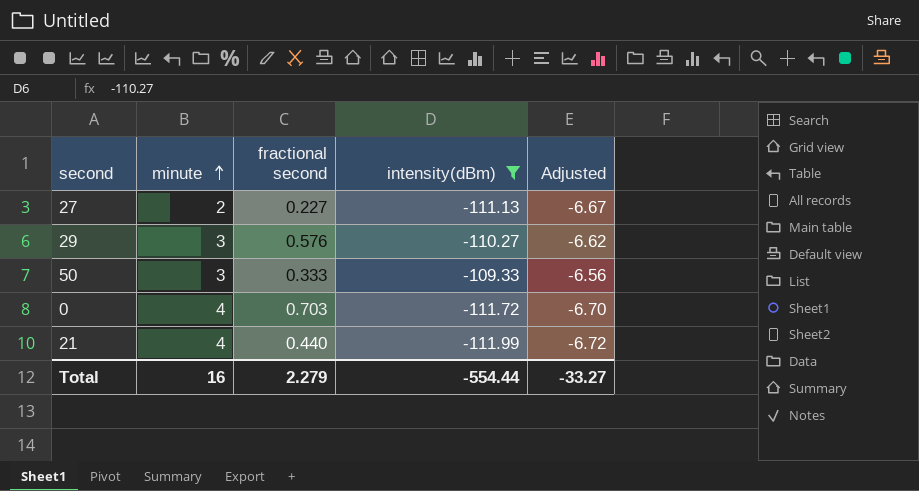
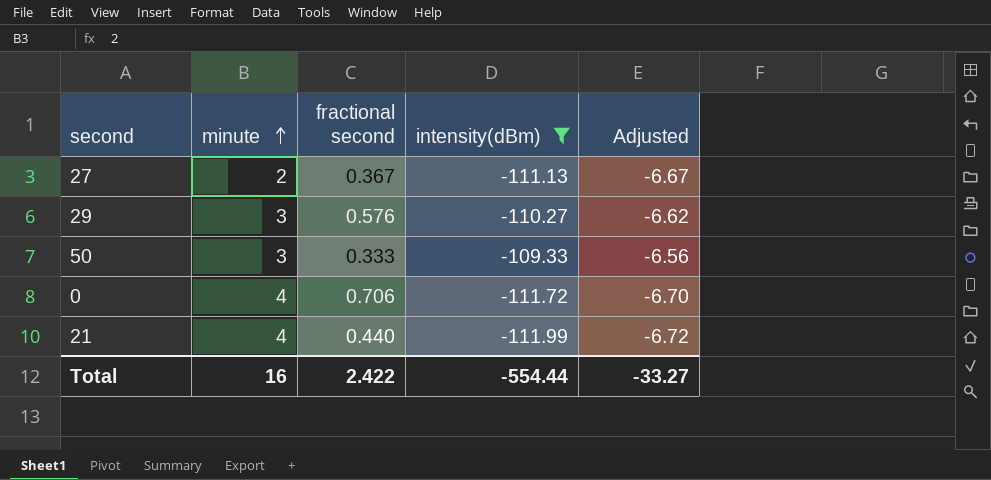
27 | fractional second: 0.227 -> 0.367
0 | fractional second: 0.703 -> 0.706
Total | fractional second: 2.279 -> 2.422

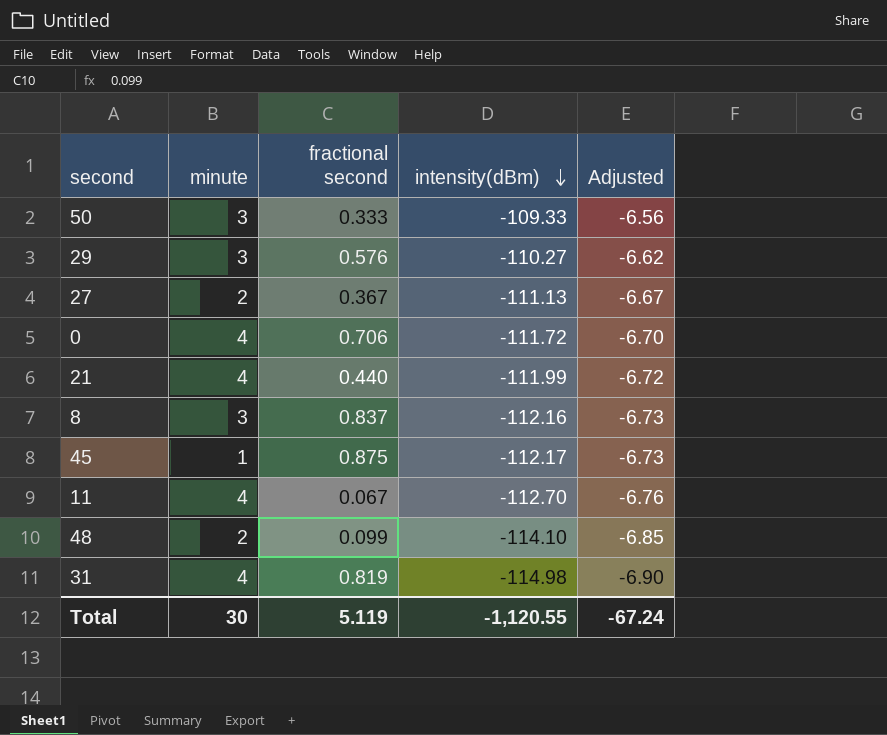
filter: intensity(dBm) >= -111.99 -> none
row order: minute ascending -> intensity(dBm) descending
Total | minute: 16 -> 30
Total | fractional second: 2.422 -> 5.119
Total | intensity(dBm): -554.44 -> -1,120.55
Total | Adjusted: -33.27 -> -67.24

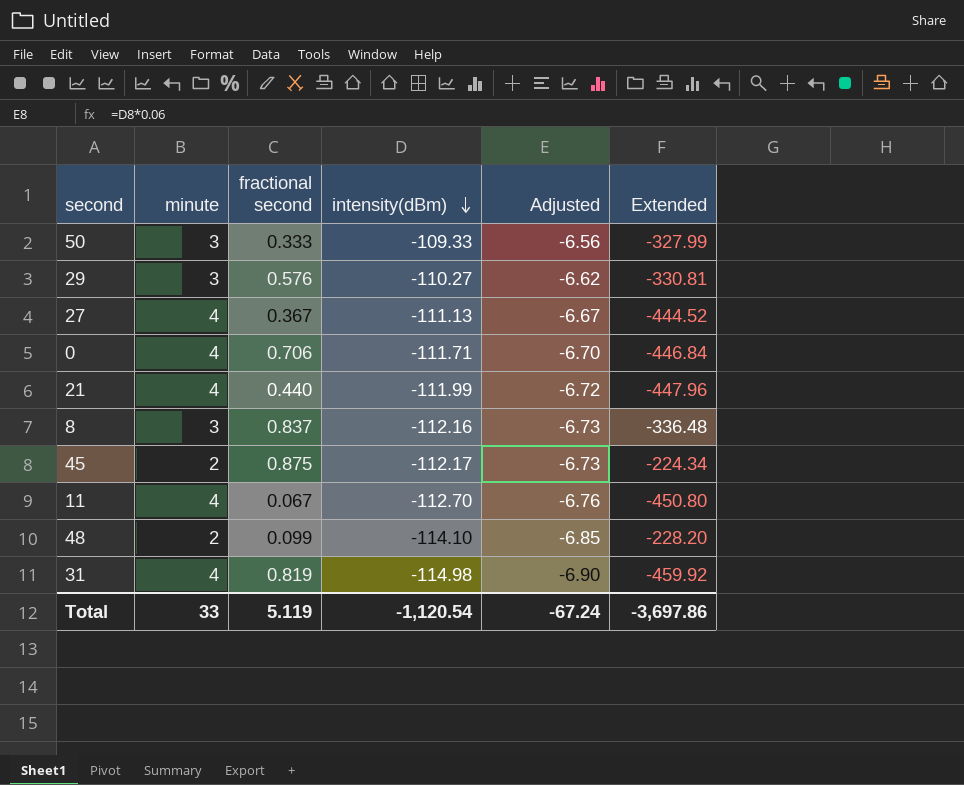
column Extended | formula: none -> [minute] * [intensity(dBm)]
27 | minute: 2 -> 4
0 | intensity(dBm): -111.72 -> -111.71
45 | minute: 1 -> 2
Total | minute: 30 -> 33
Total | intensity(dBm): -1,120.55 -> -1,120.54

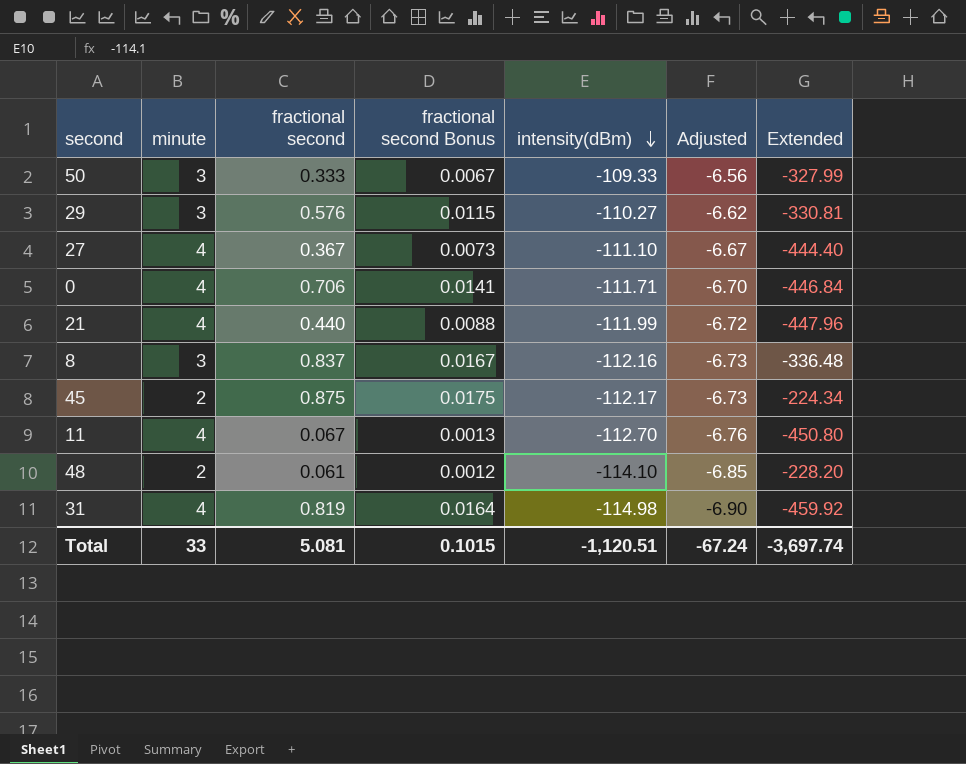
column fractional second Bonus | formula: none -> [fractional second] * 0.02
27 | intensity(dBm): -111.13 -> -111.10
27 | Extended: -444.52 -> -444.40
48 | fractional second: 0.099 -> 0.061
Total | fractional second: 5.119 -> 5.081
Total | intensity(dBm): -1,120.54 -> -1,120.51
Total | Extended: -3,697.86 -> -3,697.74

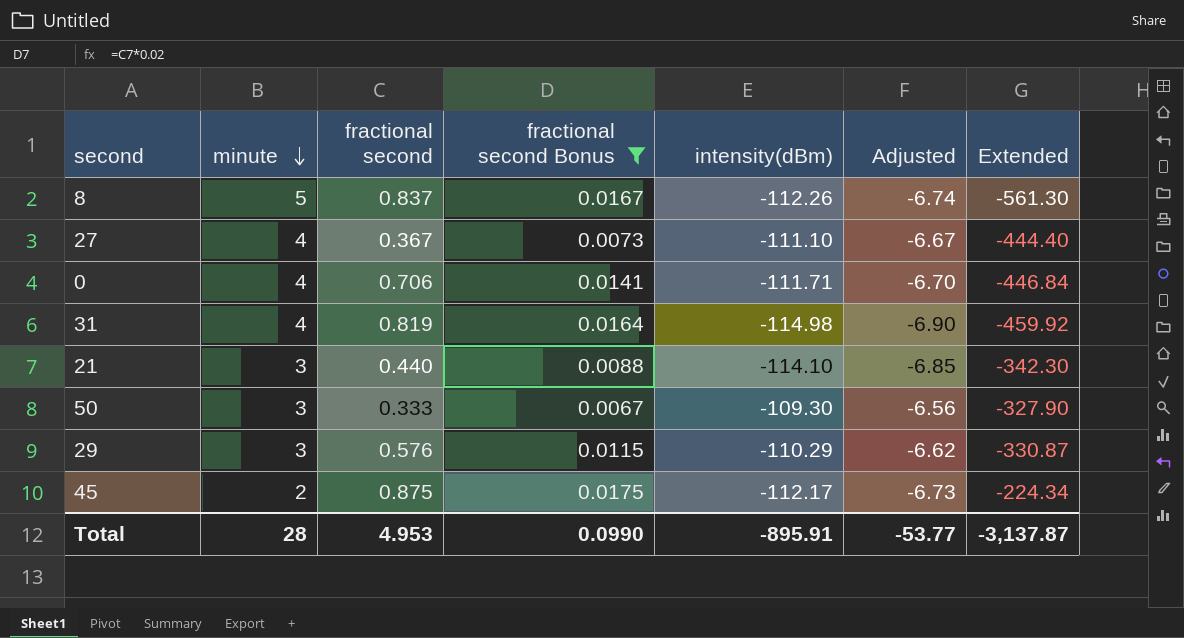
filter: none -> fractional second Bonus >= 0.0067
row order: intensity(dBm) descending -> minute descending
8 | minute: 3 -> 5
8 | intensity(dBm): -112.16 -> -112.26
8 | Adjusted: -6.73 -> -6.74
8 | Extended: -336.48 -> -561.30
21 | minute: 4 -> 3
21 | intensity(dBm): -111.99 -> -114.10
21 | Adjusted: -6.72 -> -6.85
21 | Extended: -447.96 -> -342.30
50 | intensity(dBm): -109.33 -> -109.30
50 | Extended: -327.99 -> -327.90
29 | intensity(dBm): -110.27 -> -110.29
29 | Extended: -330.81 -> -330.87
Total | minute: 33 -> 28
Total | fractional second: 5.081 -> 4.953
Total | fractional second Bonus: 0.1015 -> 0.0990
Total | intensity(dBm): -1,120.51 -> -895.91
Total | Adjusted: -67.24 -> -53.77
Total | Extended: -3,697.74 -> -3,137.87

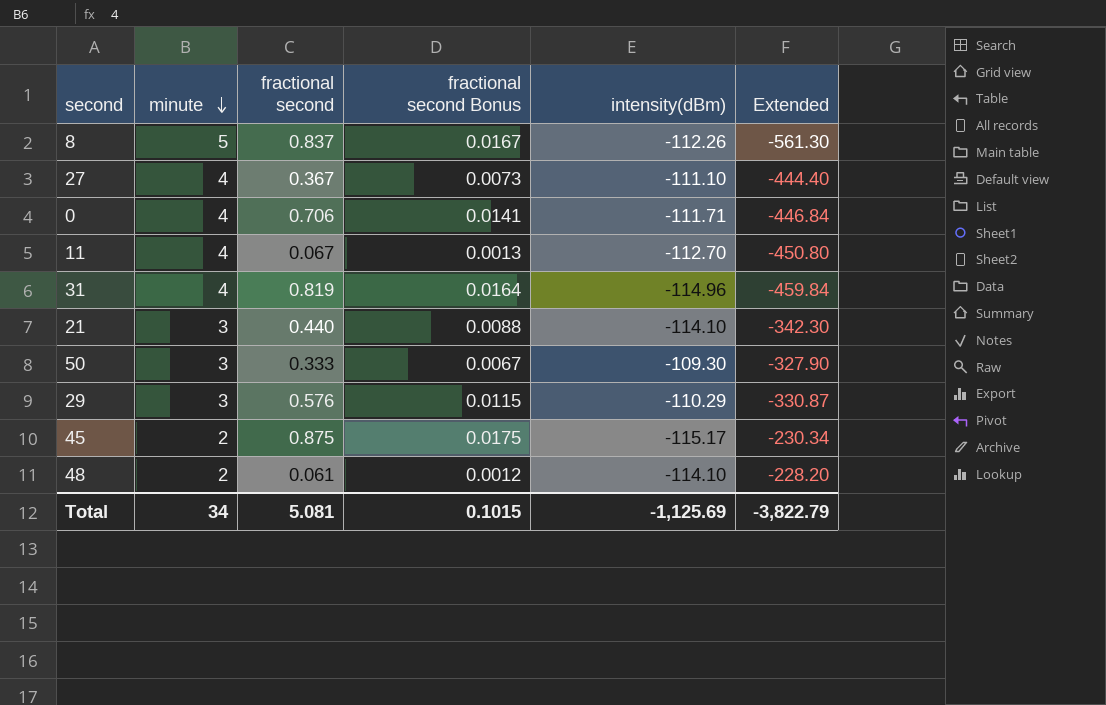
filter: fractional second Bonus >= 0.0067 -> none
column Adjusted | formula: [intensity(dBm)] * 0.06 -> none
31 | intensity(dBm): -114.98 -> -114.96
31 | Extended: -459.92 -> -459.84
45 | intensity(dBm): -112.17 -> -115.17
45 | Extended: -224.34 -> -230.34
Total | minute: 28 -> 34
Total | fractional second: 4.953 -> 5.081
Total | fractional second Bonus: 0.0990 -> 0.1015
Total | intensity(dBm): -895.91 -> -1,125.69
Total | Extended: -3,137.87 -> -3,822.79

